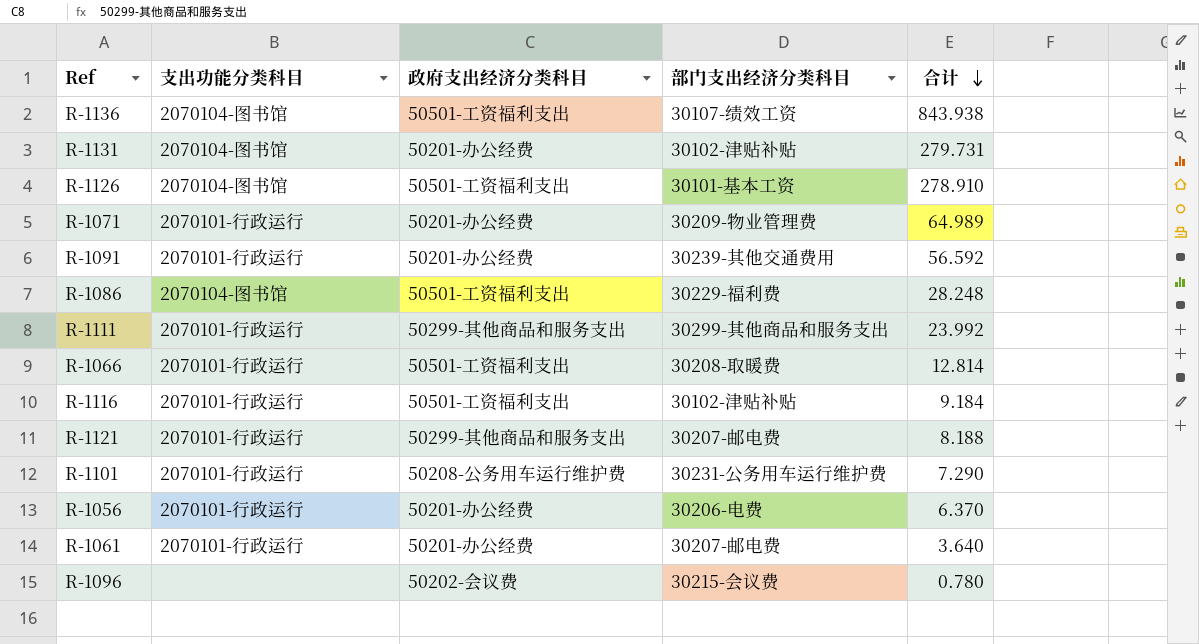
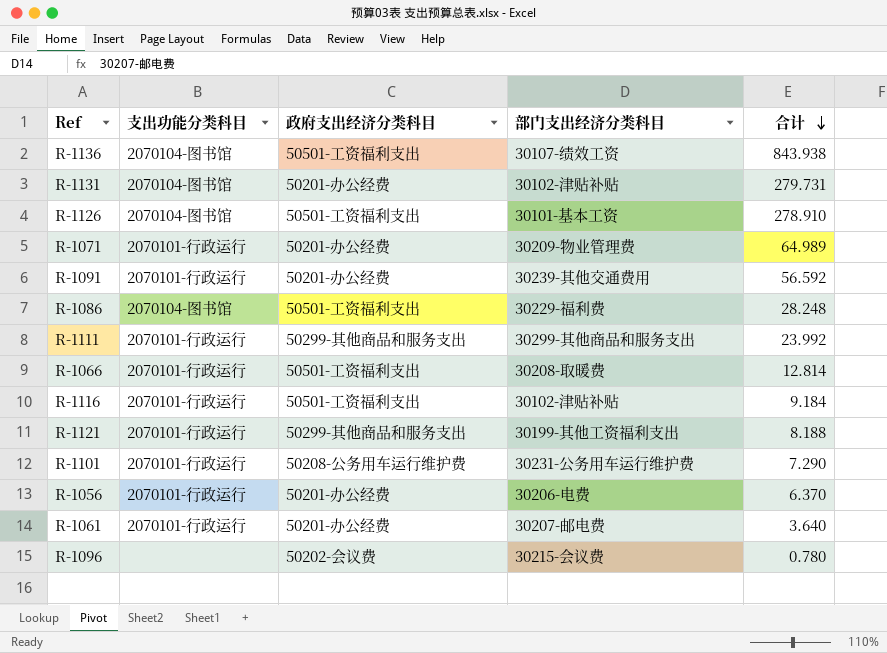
R-1121 | 部门支出经济分类科目: 30207-邮电费 -> 30199-其他工资福利支出

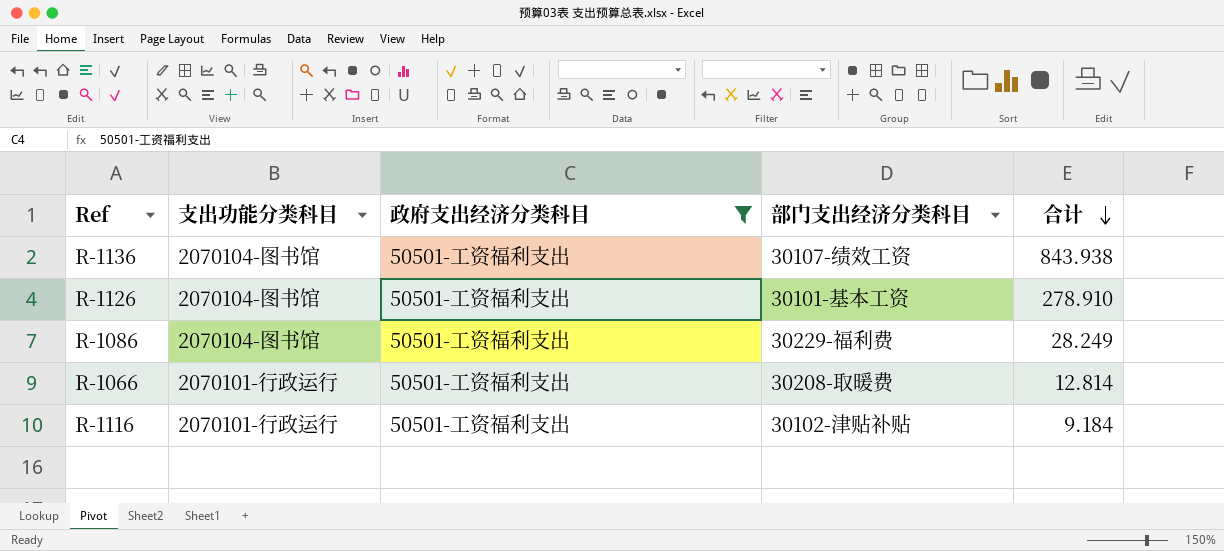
filter: none -> 政府支出经济分类科目 = 50501-工资福利支出
R-1086 | 合计: 28.248 -> 28.249

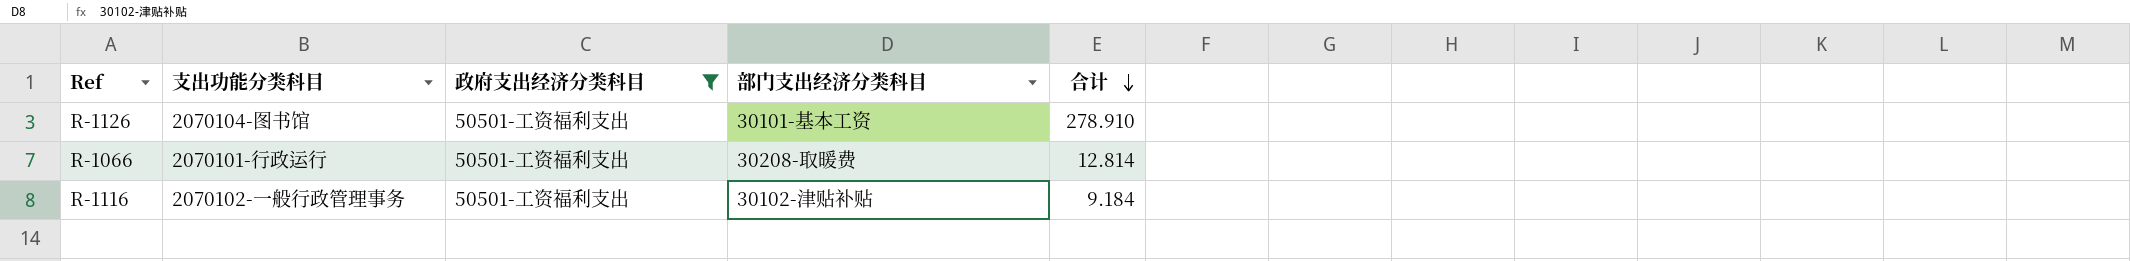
row R-1136: 2070104-图书馆 | 50501-工资福利支出 | 30107-绩效工资 | 843.938 -> none
row R-1086: 2070104-图书馆 | 50501-工资福利支出 | 30229-福利费 | 28.249 -> none
R-1116 | 支出功能分类科目: 2070101-行政运行 -> 2070102-一般行政管理事务

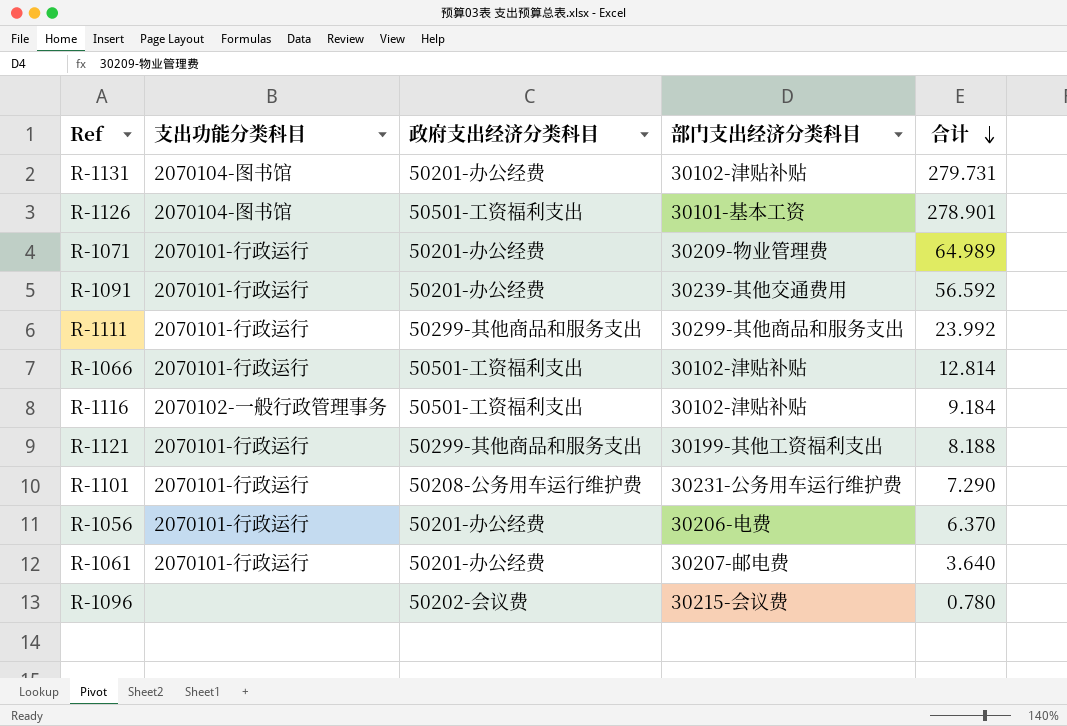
filter: 政府支出经济分类科目 = 50501-工资福利支出 -> none
R-1126 | 合计: 278.910 -> 278.901
R-1066 | 部门支出经济分类科目: 30208-取暖费 -> 30102-津贴补贴

